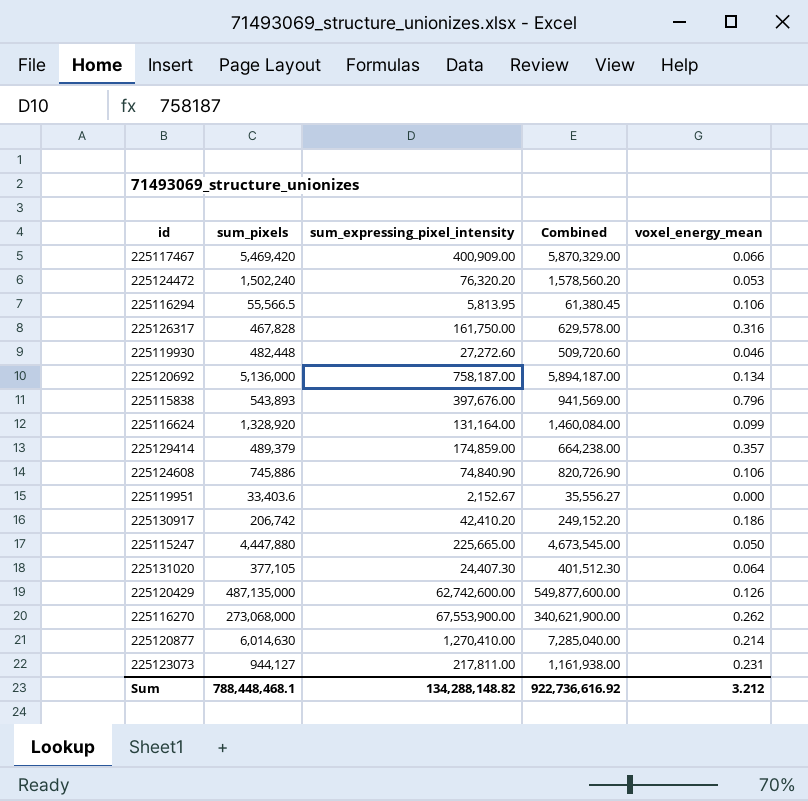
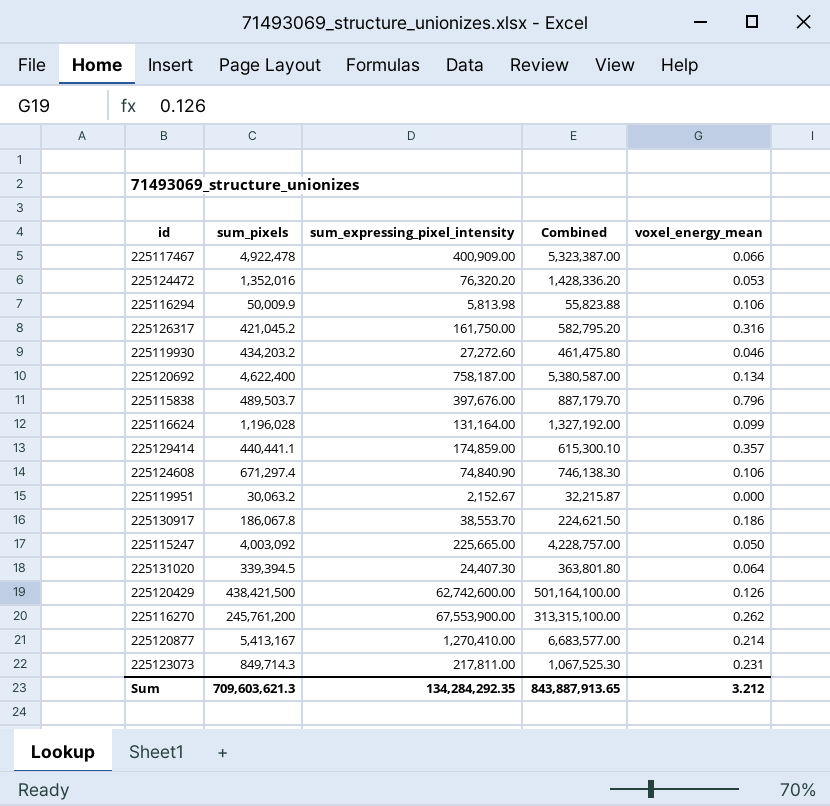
225117467 | sum_pixels: 5,469,420 -> 4,922,478
225117467 | Combined: 5,870,329.00 -> 5,323,387.00
225124472 | sum_pixels: 1,502,240 -> 1,352,016
225124472 | Combined: 1,578,560.20 -> 1,428,336.20
225116294 | sum_pixels: 55,566.5 -> 50,009.9
225116294 | sum_expressing_pixel_intensity: 5,813.95 -> 5,813.98
225116294 | Combined: 61,380.45 -> 55,823.88
225126317 | sum_pixels: 467,828 -> 421,045.2
225126317 | Combined: 629,578.00 -> 582,795.20
225119930 | sum_pixels: 482,448 -> 434,203.2
225119930 | Combined: 509,720.60 -> 461,475.80
225120692 | sum_pixels: 5,136,000 -> 4,622,400
225120692 | Combined: 5,894,187.00 -> 5,380,587.00
225115838 | sum_pixels: 543,893 -> 489,503.7
225115838 | Combined: 941,569.00 -> 887,179.70
225116624 | sum_pixels: 1,328,920 -> 1,196,028
225116624 | Combined: 1,460,084.00 -> 1,327,192.00
225129414 | sum_pixels: 489,379 -> 440,441.1
225129414 | Combined: 664,238.00 -> 615,300.10
225124608 | sum_pixels: 745,886 -> 671,297.4
225124608 | Combined: 820,726.90 -> 746,138.30
225119951 | sum_pixels: 33,403.6 -> 30,063.2
225119951 | Combined: 35,556.27 -> 32,215.87
225130917 | sum_pixels: 206,742 -> 186,067.8
225130917 | sum_expressing_pixel_intensity: 42,410.20 -> 38,553.70
225130917 | Combined: 249,152.20 -> 224,621.50
225115247 | sum_pixels: 4,447,880 -> 4,003,092
225115247 | Combined: 4,673,545.00 -> 4,228,757.00
225131020 | sum_pixels: 377,105 -> 339,394.5
225131020 | Combined: 401,512.30 -> 363,801.80
225120429 | sum_pixels: 487,135,000 -> 438,421,500
225120429 | Combined: 549,877,600.00 -> 501,164,100.00
225116270 | sum_pixels: 273,068,000 -> 245,761,200
225116270 | Combined: 340,621,900.00 -> 313,315,100.00
225120877 | sum_pixels: 6,014,630 -> 5,413,167
225120877 | Combined: 7,285,040.00 -> 6,683,577.00
225123073 | sum_pixels: 944,127 -> 849,714.3
225123073 | Combined: 1,161,938.00 -> 1,067,525.30
Sum | sum_pixels: 788,448,468.1 -> 709,603,621.3
Sum | sum_expressing_pixel_intensity: 134,288,148.82 -> 134,284,292.35
Sum | Combined: 922,736,616.92 -> 843,887,913.65

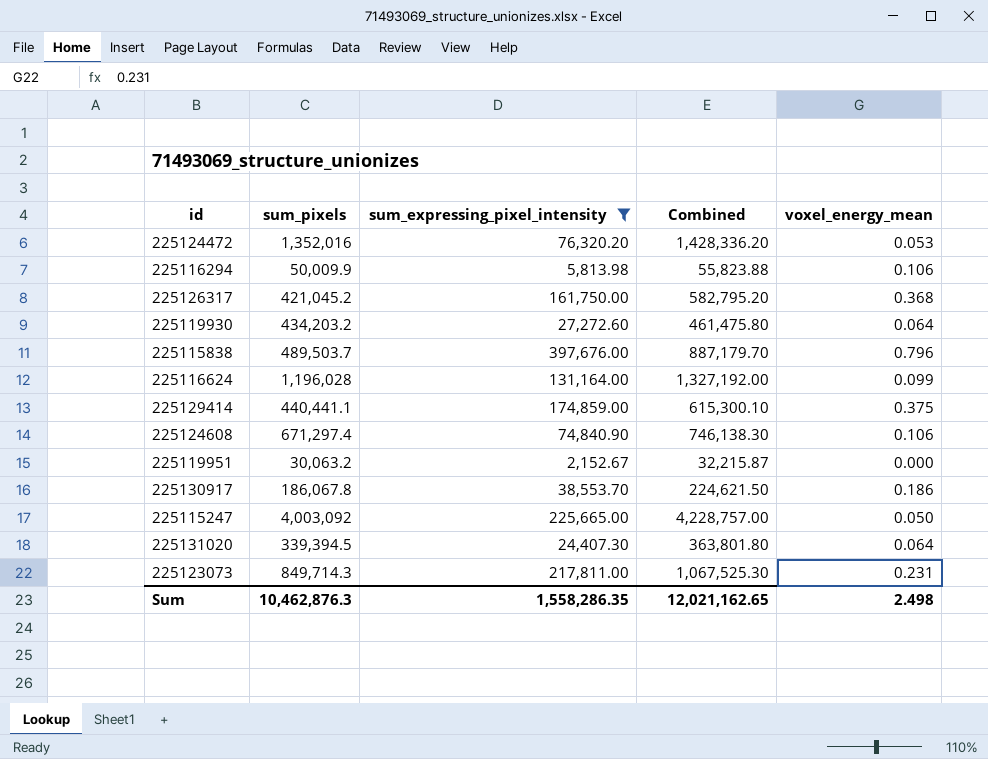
filter: none -> sum_expressing_pixel_intensity <= 397,676.00
225126317 | voxel_energy_mean: 0.316 -> 0.368
225119930 | voxel_energy_mean: 0.046 -> 0.064
225129414 | voxel_energy_mean: 0.357 -> 0.375
Sum | sum_pixels: 709,603,621.3 -> 10,462,876.3
Sum | sum_expressing_pixel_intensity: 134,284,292.35 -> 1,558,286.35
Sum | Combined: 843,887,913.65 -> 12,021,162.65
Sum | voxel_energy_mean: 3.212 -> 2.498

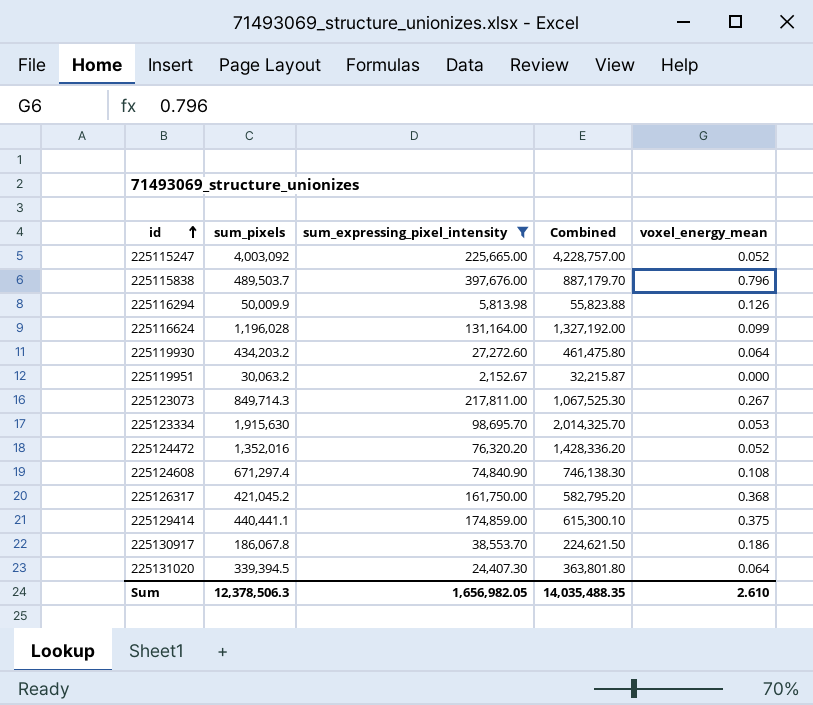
row order: none -> id ascending
225115247 | voxel_energy_mean: 0.050 -> 0.052
225116294 | voxel_energy_mean: 0.106 -> 0.126
225123073 | voxel_energy_mean: 0.231 -> 0.267
row 225123334: none -> 1,915,630 | 98,695.70 | 2,014,325.70 | 0.053
225124472 | voxel_energy_mean: 0.053 -> 0.052
225124608 | voxel_energy_mean: 0.106 -> 0.108
Sum | sum_pixels: 10,462,876.3 -> 12,378,506.3
Sum | sum_expressing_pixel_intensity: 1,558,286.35 -> 1,656,982.05
Sum | Combined: 12,021,162.65 -> 14,035,488.35
Sum | voxel_energy_mean: 2.498 -> 2.610

